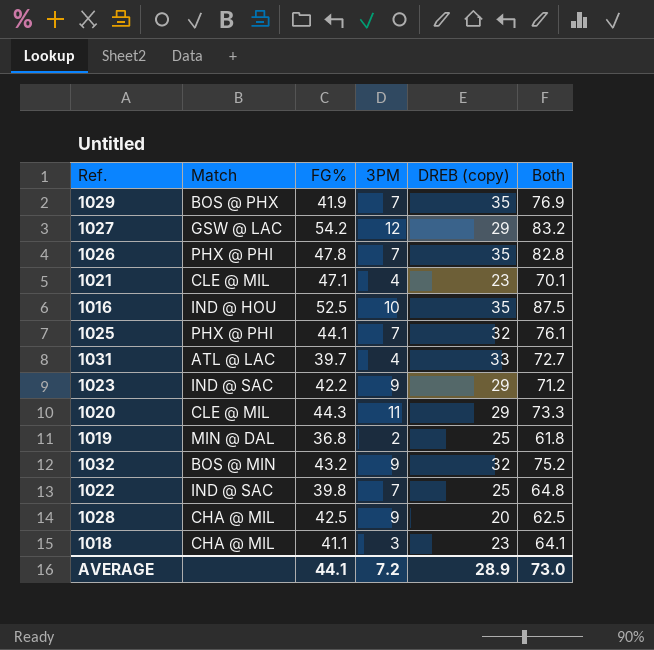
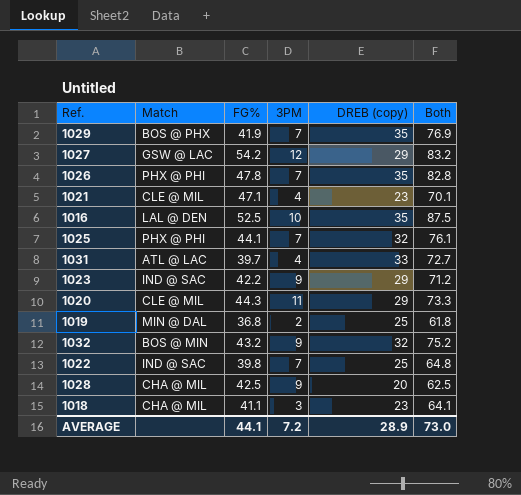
1016 | Match: IND @ HOU -> LAL @ DEN

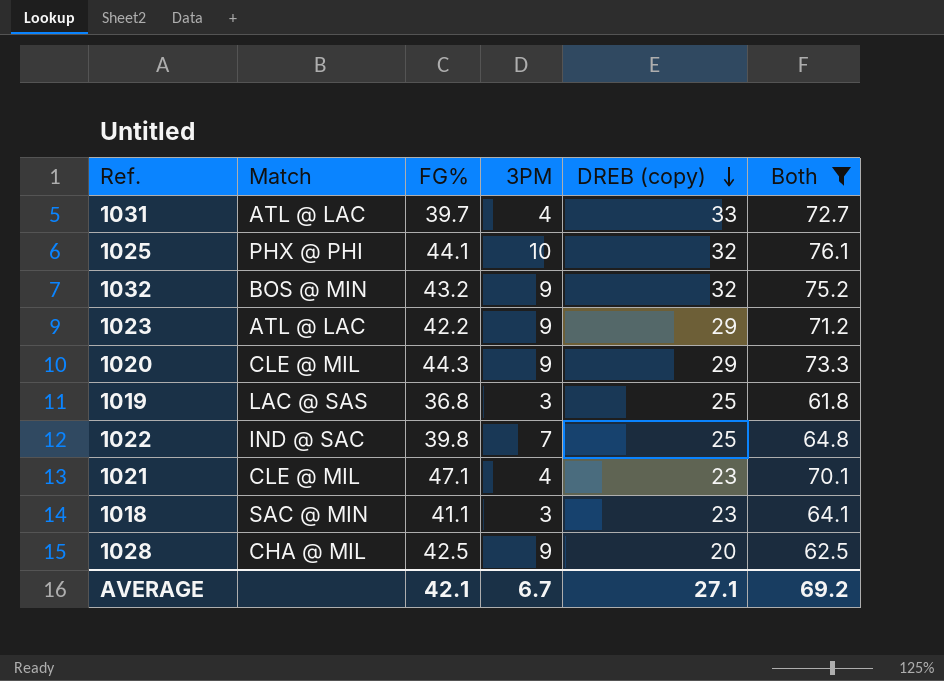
filter: none -> Both <= 76.1
row order: none -> DREB (copy) descending
1025 | 3PM: 7 -> 10
1023 | Match: IND @ SAC -> ATL @ LAC
1020 | 3PM: 11 -> 9
1019 | Match: MIN @ DAL -> LAC @ SAS
1019 | 3PM: 2 -> 3
1018 | Match: CHA @ MIL -> SAC @ MIN
AVERAGE | FG%: 44.1 -> 42.1
AVERAGE | 3PM: 7.2 -> 6.7
AVERAGE | DREB (copy): 28.9 -> 27.1
AVERAGE | Both: 73.0 -> 69.2

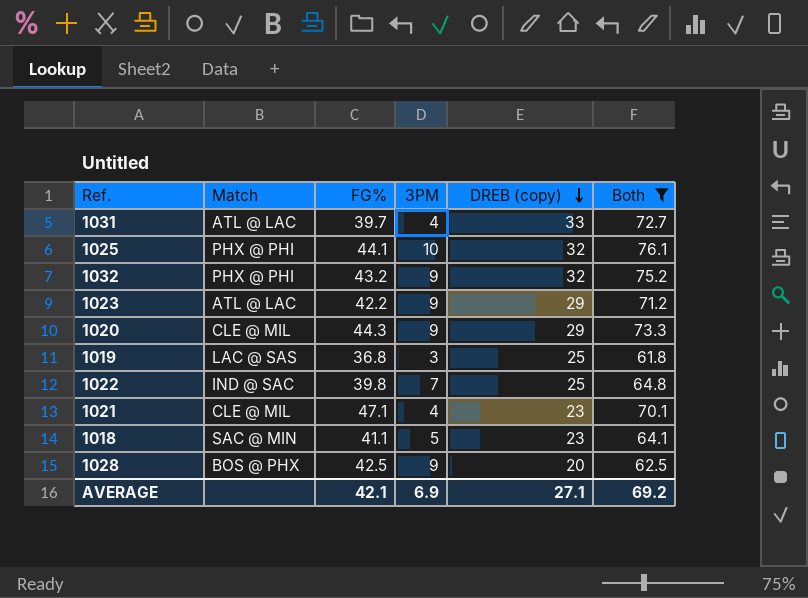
1032 | Match: BOS @ MIN -> PHX @ PHI
1018 | 3PM: 3 -> 5
1028 | Match: CHA @ MIL -> BOS @ PHX
AVERAGE | 3PM: 6.7 -> 6.9

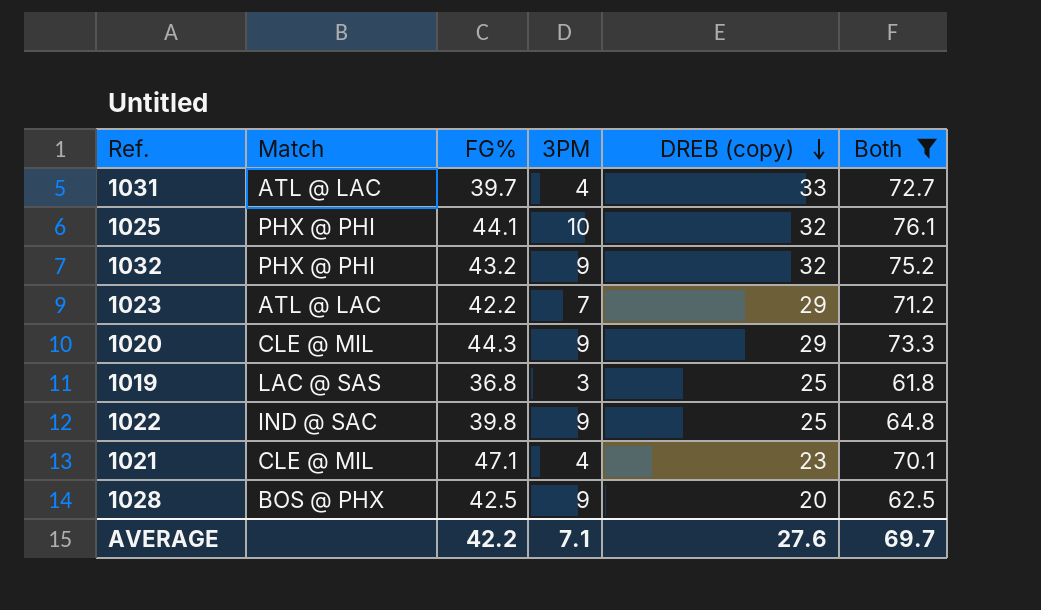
row 1018: SAC @ MIN | 41.1 | 5 | 23 | 64.1 -> none
1023 | 3PM: 9 -> 7
1022 | 3PM: 7 -> 9
AVERAGE | FG%: 42.1 -> 42.2
AVERAGE | 3PM: 6.9 -> 7.1
AVERAGE | DREB (copy): 27.1 -> 27.6
AVERAGE | Both: 69.2 -> 69.7

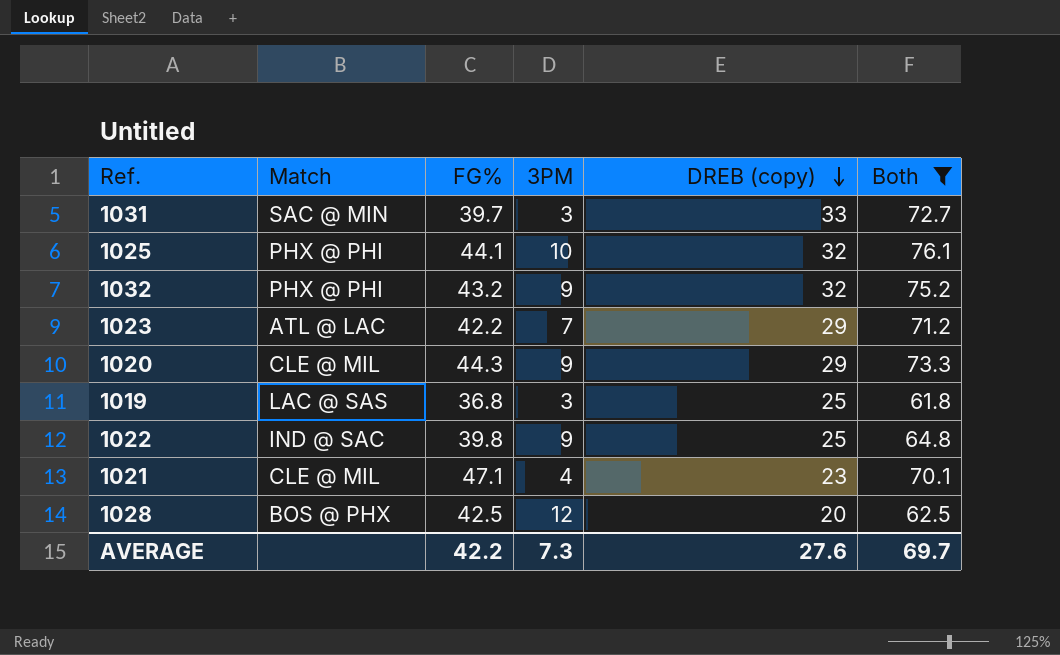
1031 | Match: ATL @ LAC -> SAC @ MIN
1031 | 3PM: 4 -> 3
1028 | 3PM: 9 -> 12
AVERAGE | 3PM: 7.1 -> 7.3

